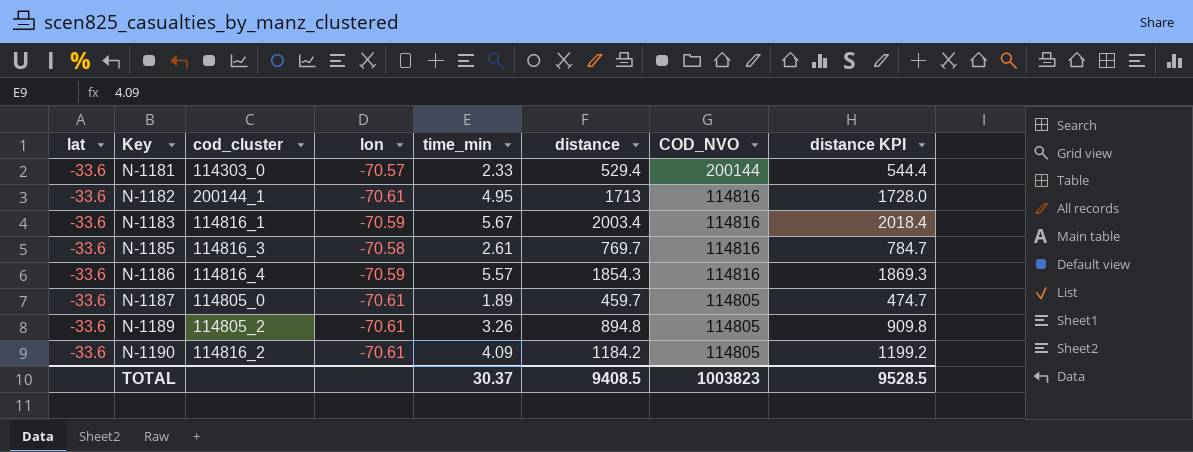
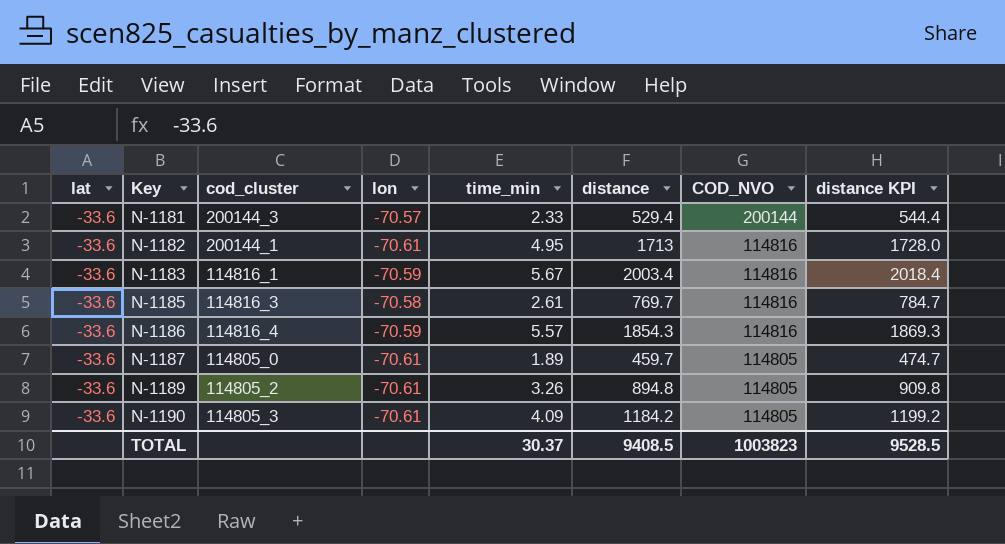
N-1181 | cod_cluster: 114303_0 -> 200144_3
N-1190 | cod_cluster: 114816_2 -> 114805_3

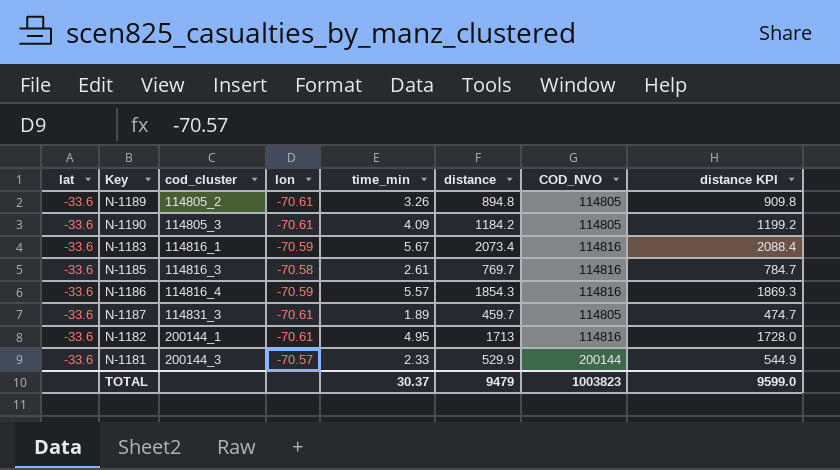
row order: Key ascending -> cod_cluster ascending
N-1183 | distance: 2003.4 -> 2073.4
N-1183 | distance KPI: 2018.4 -> 2088.4
N-1187 | cod_cluster: 114805_0 -> 114831_3
N-1181 | distance: 529.4 -> 529.9
N-1181 | distance KPI: 544.4 -> 544.9
TOTAL | distance: 9408.5 -> 9479
TOTAL | distance KPI: 9528.5 -> 9599.0

